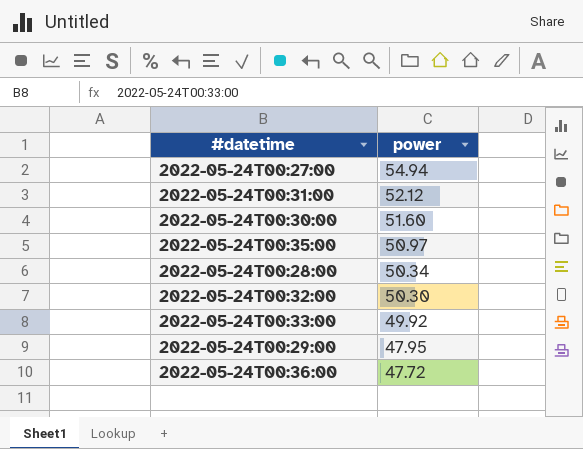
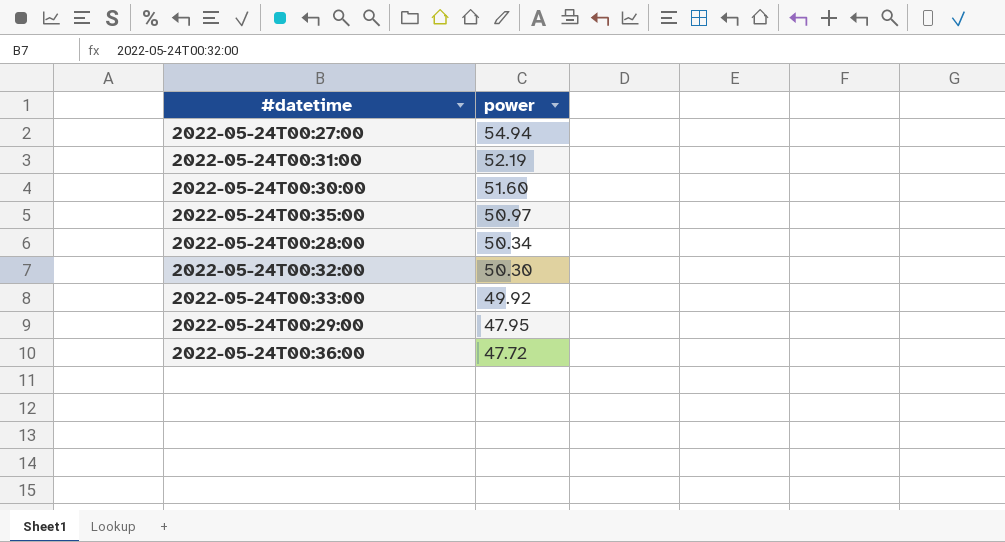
2022-05-24T00:31:00 | power: 52.12 -> 52.19

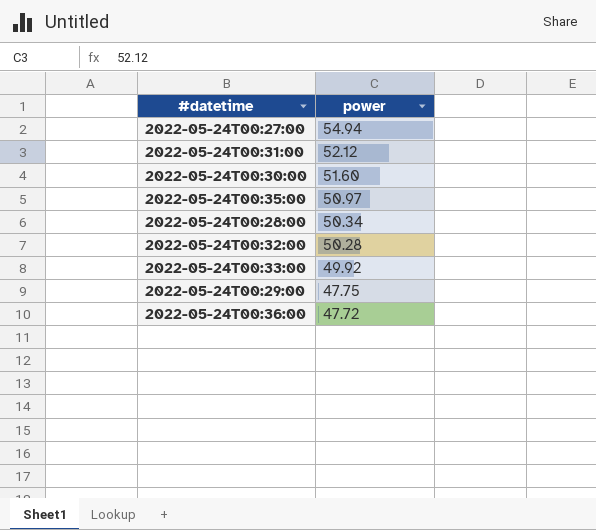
2022-05-24T00:31:00 | power: 52.19 -> 52.12
2022-05-24T00:32:00 | power: 50.30 -> 50.28
2022-05-24T00:29:00 | power: 47.95 -> 47.75

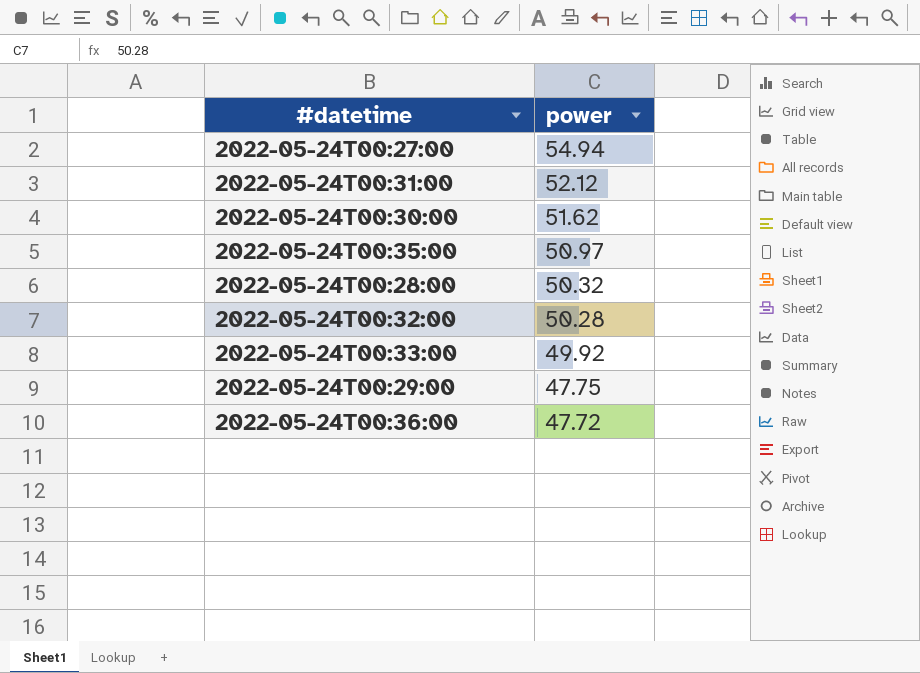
2022-05-24T00:30:00 | power: 51.60 -> 51.62
2022-05-24T00:28:00 | power: 50.34 -> 50.32

